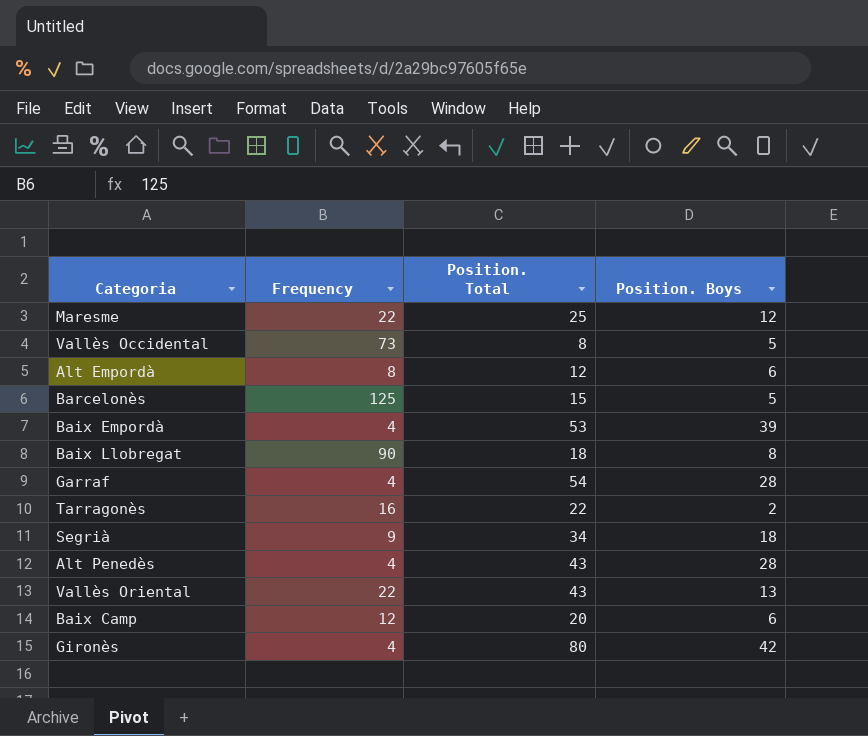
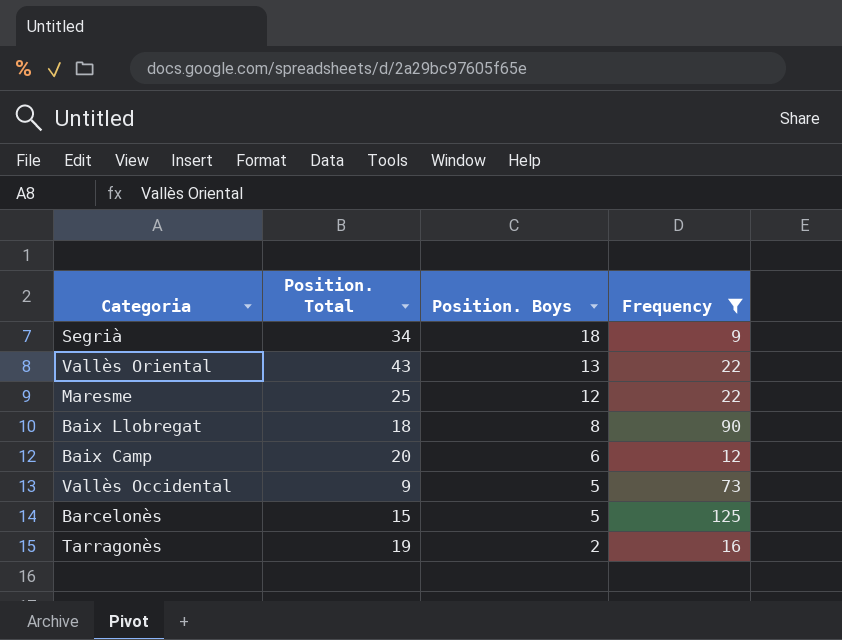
filter: none -> Frequency >= 9
row order: none -> Position. Boys descending
column Frequency | position: 2 -> 4
Vallès Occidental | Position. Total: 8 -> 9
Tarragonès | Position. Total: 22 -> 19

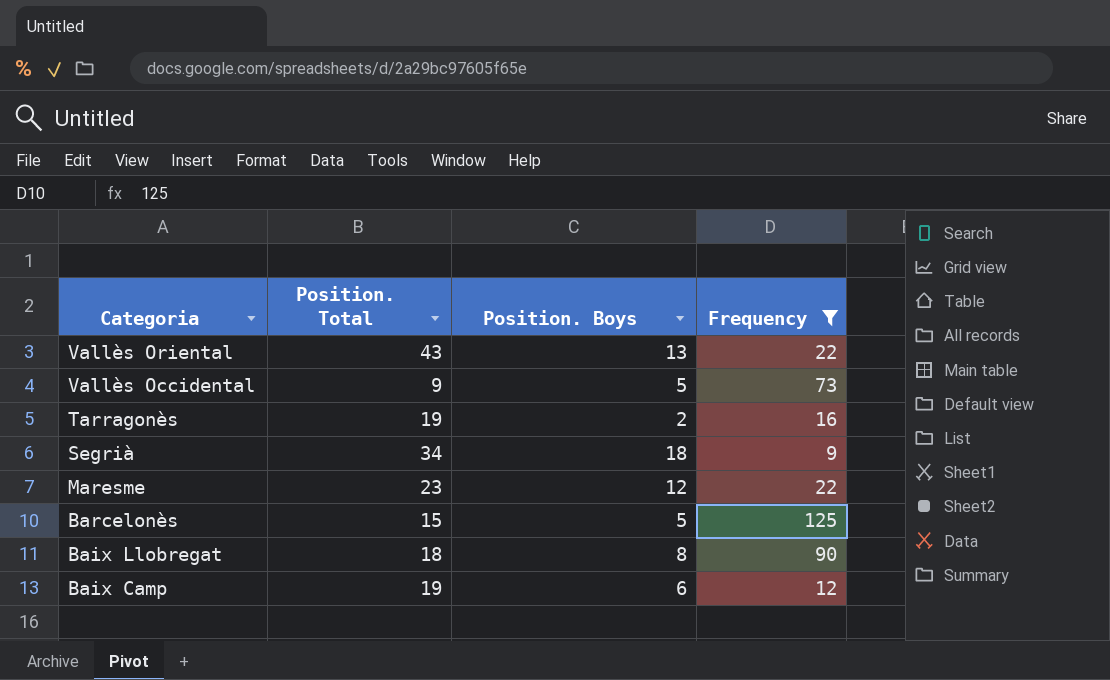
row order: Position. Boys descending -> Categoria descending
Maresme | Position. Total: 25 -> 23
Baix Camp | Position. Total: 20 -> 19

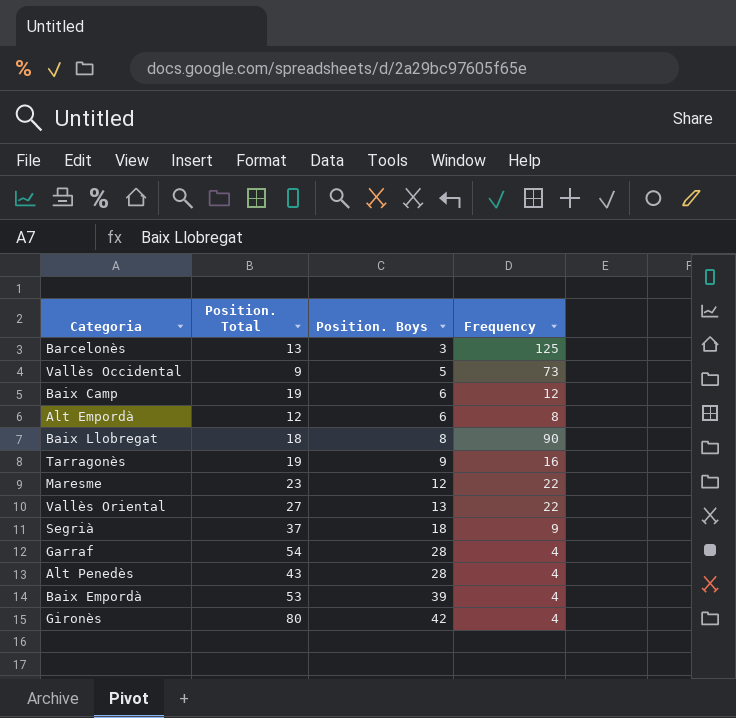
filter: Frequency >= 9 -> none
row order: Categoria descending -> Position. Boys ascending
Barcelonès | Position. Total: 15 -> 13
Barcelonès | Position. Boys: 5 -> 3
Tarragonès | Position. Boys: 2 -> 9
Vallès Oriental | Position. Total: 43 -> 27
Segrià | Position. Total: 34 -> 37

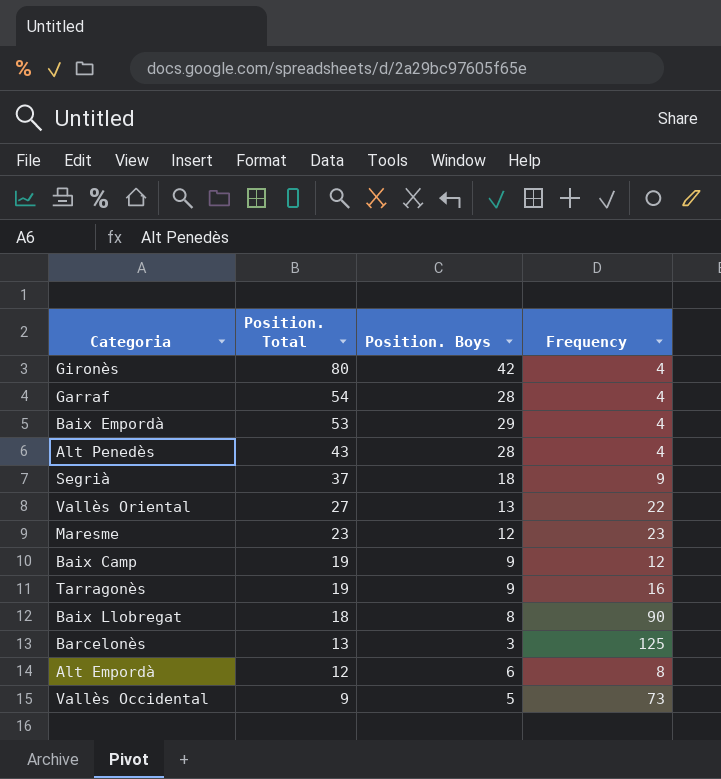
row order: Position. Boys ascending -> Position. Total descending
Baix Empordà | Position. Boys: 39 -> 29
Maresme | Frequency: 22 -> 23
Baix Camp | Position. Boys: 6 -> 9

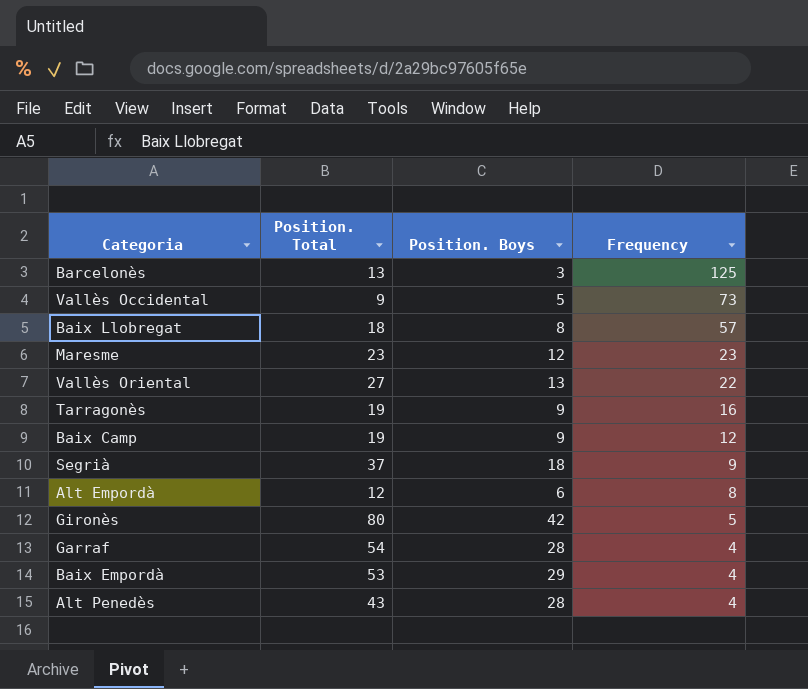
row order: Position. Total descending -> Frequency descending
Baix Llobregat | Frequency: 90 -> 57
Gironès | Frequency: 4 -> 5

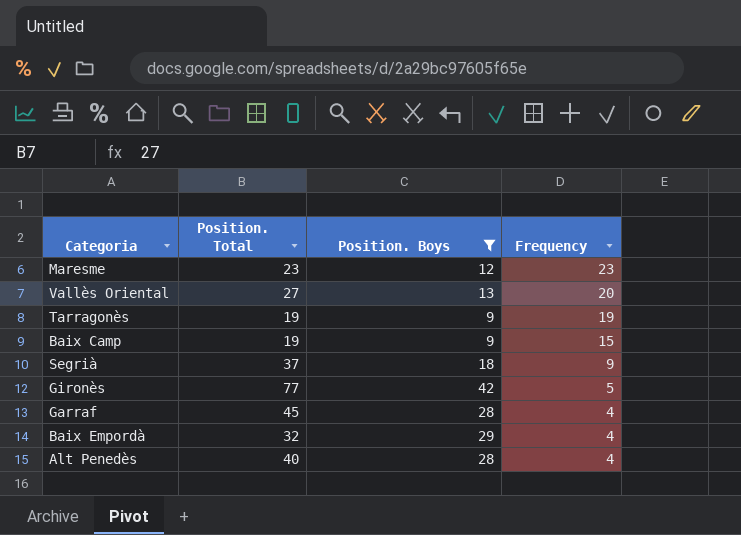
filter: none -> Position. Boys >= 9
Vallès Oriental | Frequency: 22 -> 20
Tarragonès | Frequency: 16 -> 19
Baix Camp | Frequency: 12 -> 15
Gironès | Position. Total: 80 -> 77
Garraf | Position. Total: 54 -> 45
Baix Empordà | Position. Total: 53 -> 32
Alt Penedès | Position. Total: 43 -> 40

